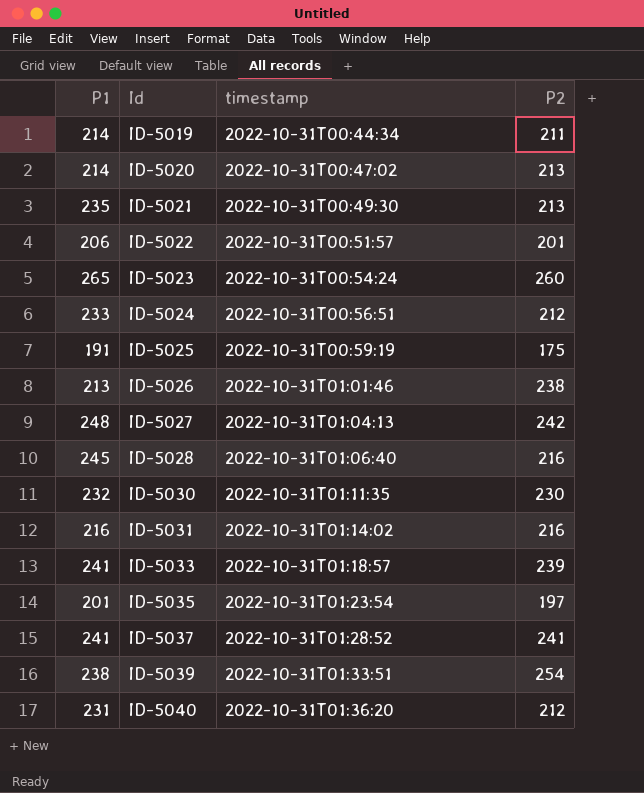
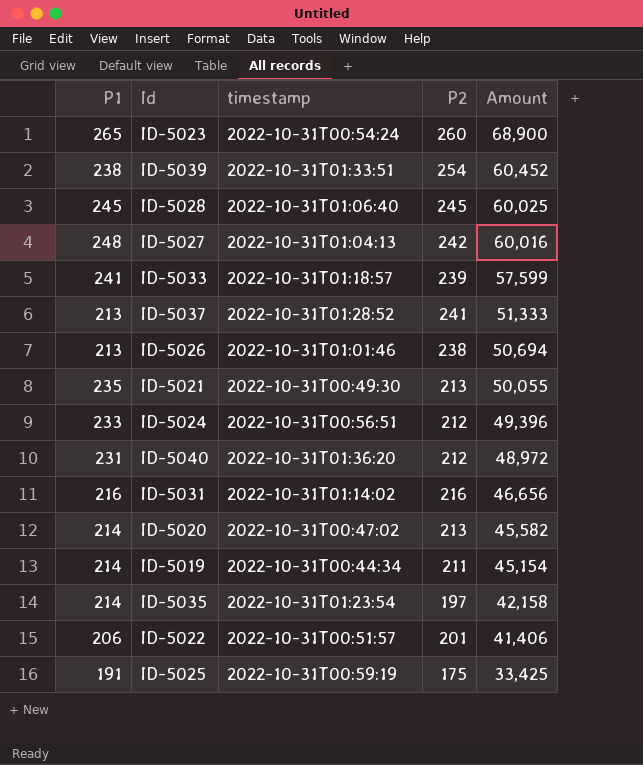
row order: Id ascending -> Amount descending
column Amount | formula: none -> [P1] * [P2]
row ID-5030: 232 | 2022-10-31T01:11:35 | 230 -> none
ID-5028 | P2: 216 -> 245
ID-5037 | P1: 241 -> 213
ID-5035 | P1: 201 -> 214

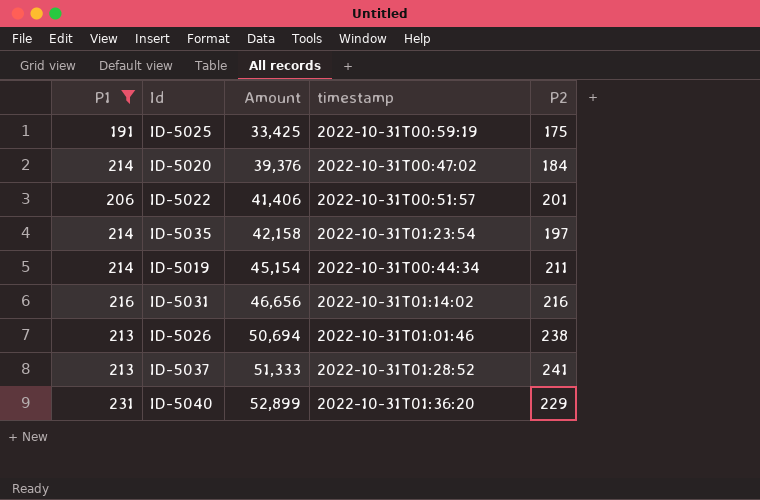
filter: none -> P1 <= 231
row order: Amount descending -> Amount ascending
column Amount | position: 5 -> 3
ID-5020 | Amount: 45,582 -> 39,376
ID-5020 | P2: 213 -> 184
ID-5040 | Amount: 48,972 -> 52,899
ID-5040 | P2: 212 -> 229

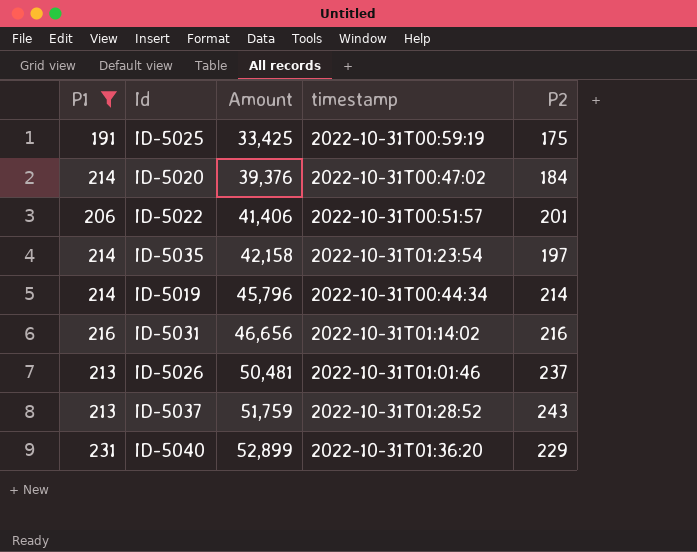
ID-5019 | Amount: 45,154 -> 45,796
ID-5019 | P2: 211 -> 214
ID-5026 | Amount: 50,694 -> 50,481
ID-5026 | P2: 238 -> 237
ID-5037 | Amount: 51,333 -> 51,759
ID-5037 | P2: 241 -> 243

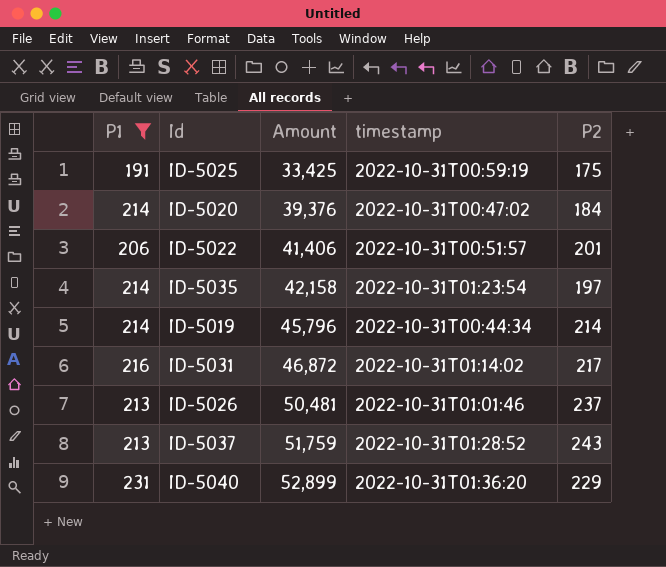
ID-5031 | Amount: 46,656 -> 46,872
ID-5031 | P2: 216 -> 217

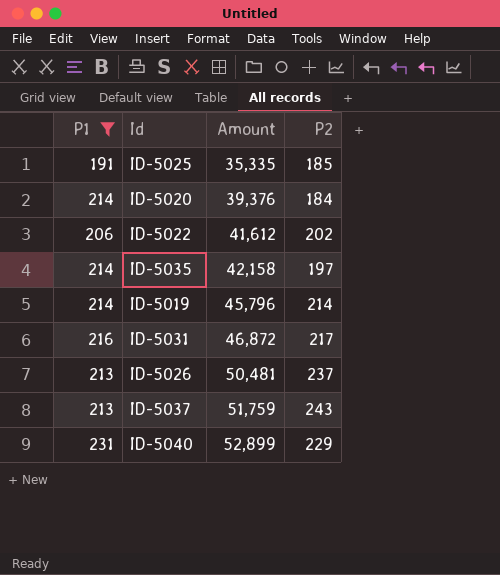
column timestamp | position: 4 -> none
ID-5025 | Amount: 33,425 -> 35,335
ID-5025 | P2: 175 -> 185
ID-5022 | Amount: 41,406 -> 41,612
ID-5022 | P2: 201 -> 202

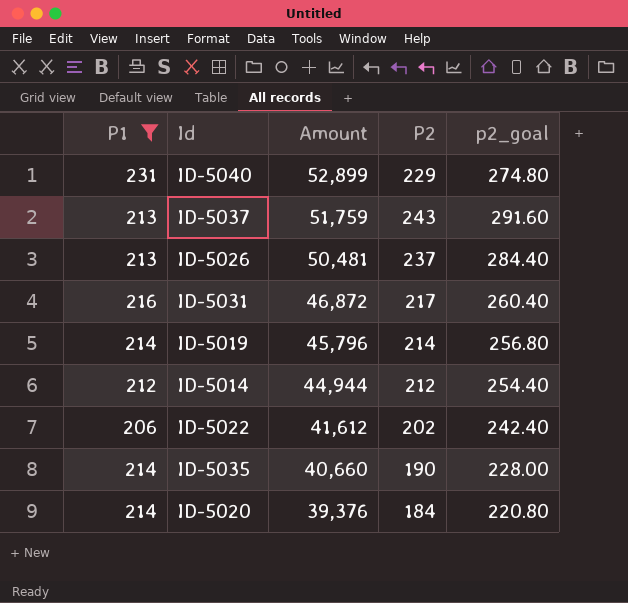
row order: Amount ascending -> Amount descending
column p2_goal | formula: none -> [P2] * 1.2
row ID-5025: 191 | 35,335 | 185 -> none
row ID-5014: none -> 212 | 44,944 | 212 | 254.40
ID-5035 | Amount: 42,158 -> 40,660
ID-5035 | P2: 197 -> 190

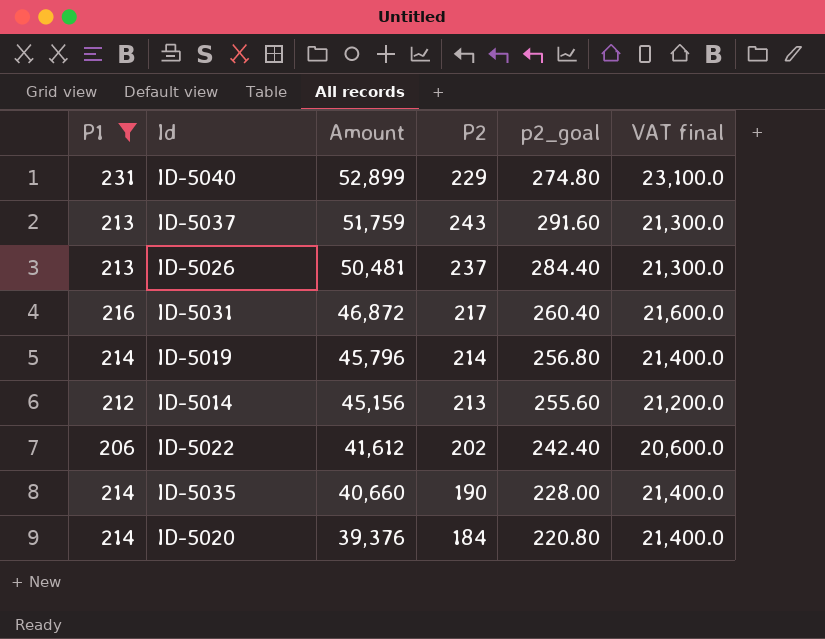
column VAT final | formula: none -> [P1] * 100
ID-5014 | Amount: 44,944 -> 45,156
ID-5014 | P2: 212 -> 213
ID-5014 | p2_goal: 254.40 -> 255.60

